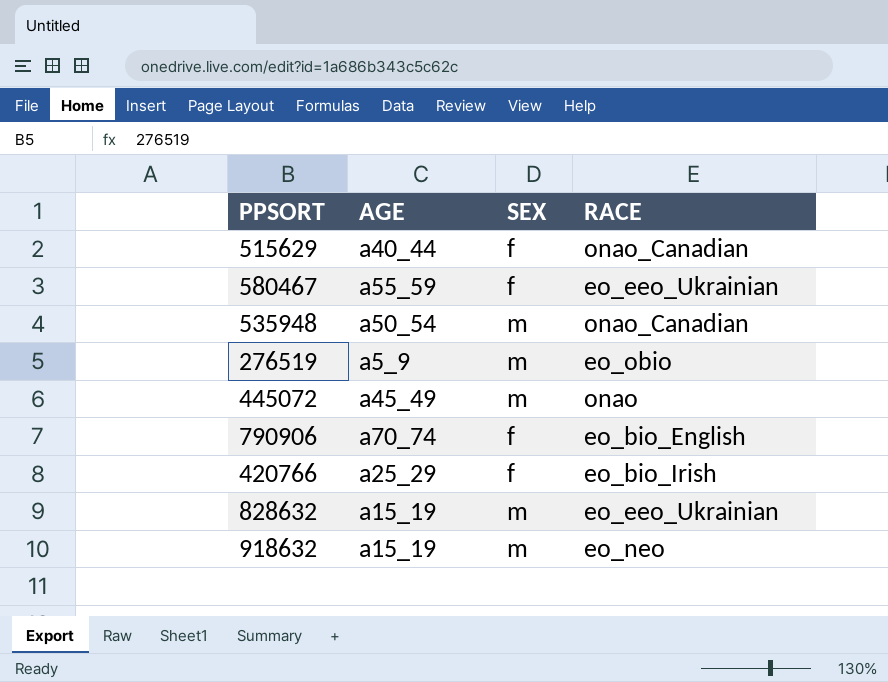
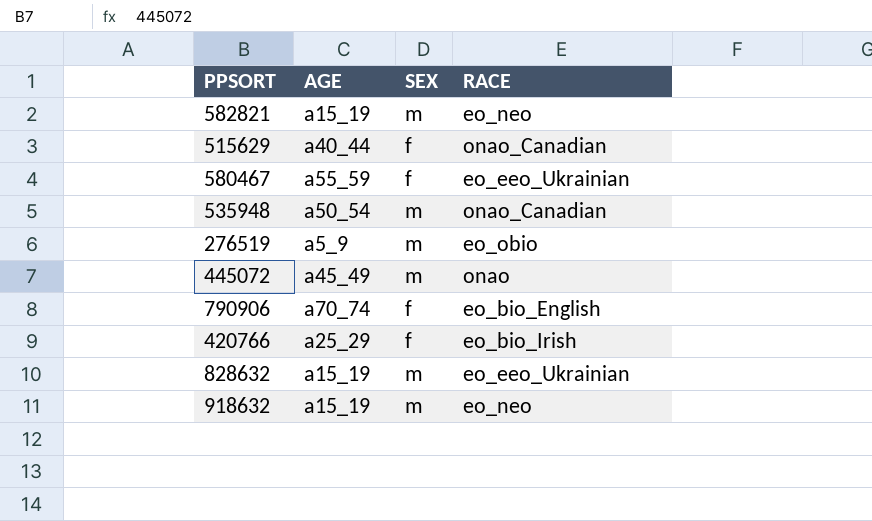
row 582821: none -> a15_19 | m | eo_neo

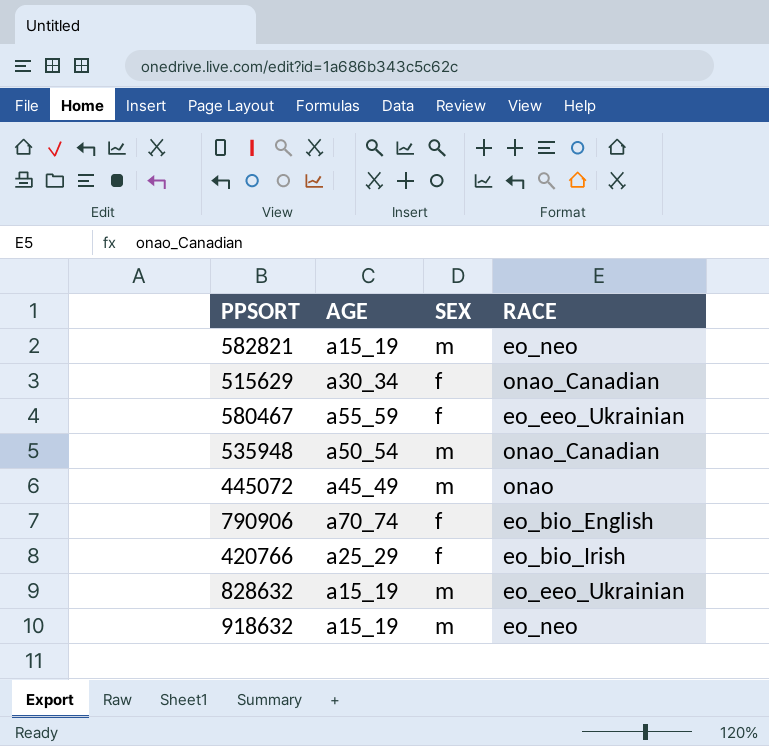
row 276519: a5_9 | m | eo_obio -> none
515629 | AGE: a40_44 -> a30_34

